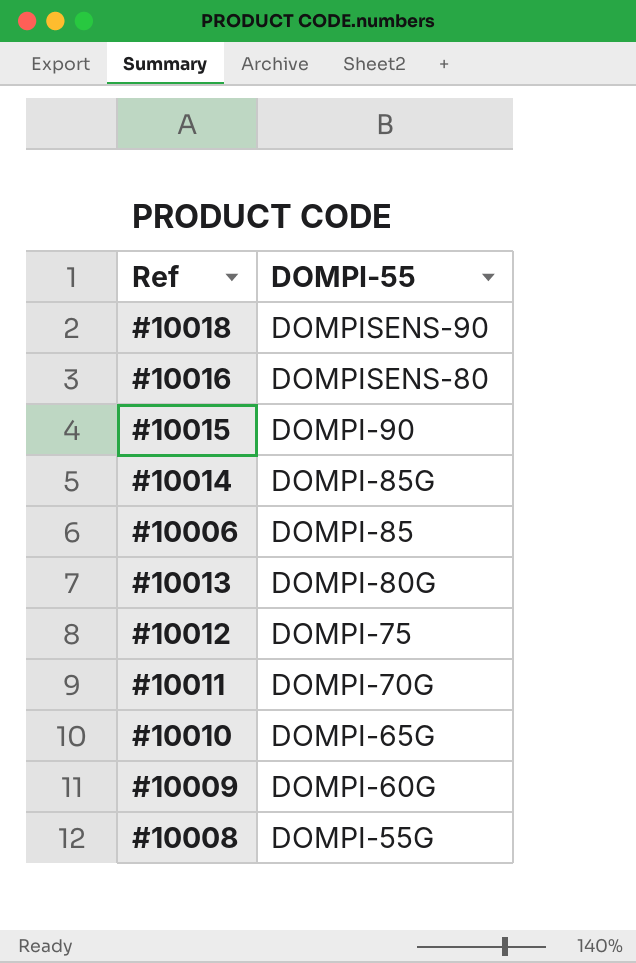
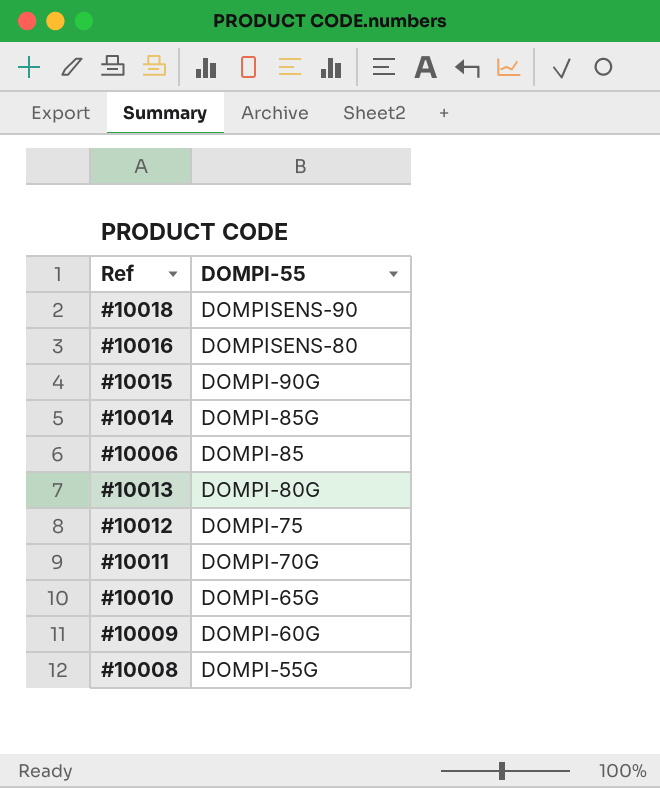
#10015 | DOMPI-55: DOMPI-90 -> DOMPI-90G

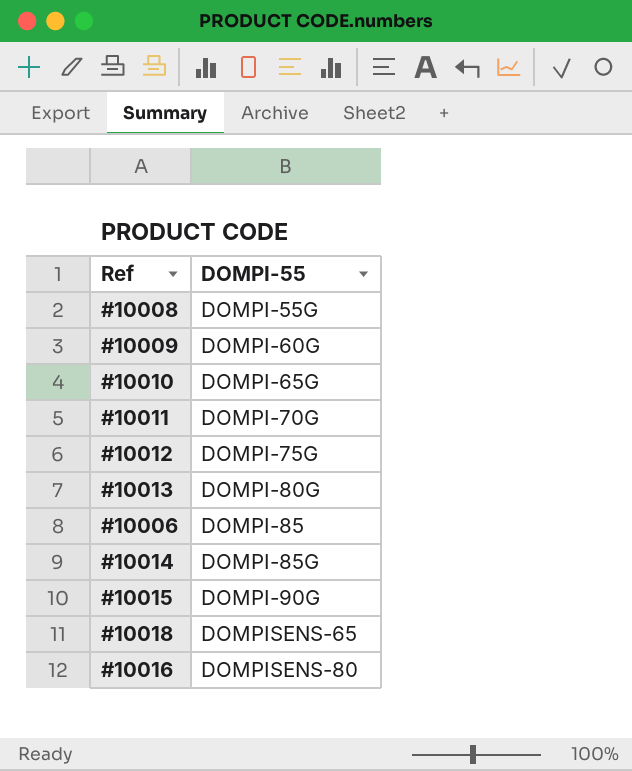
row order: DOMPI-55 descending -> DOMPI-55 ascending
#10012 | DOMPI-55: DOMPI-75 -> DOMPI-75G
#10018 | DOMPI-55: DOMPISENS-90 -> DOMPISENS-65

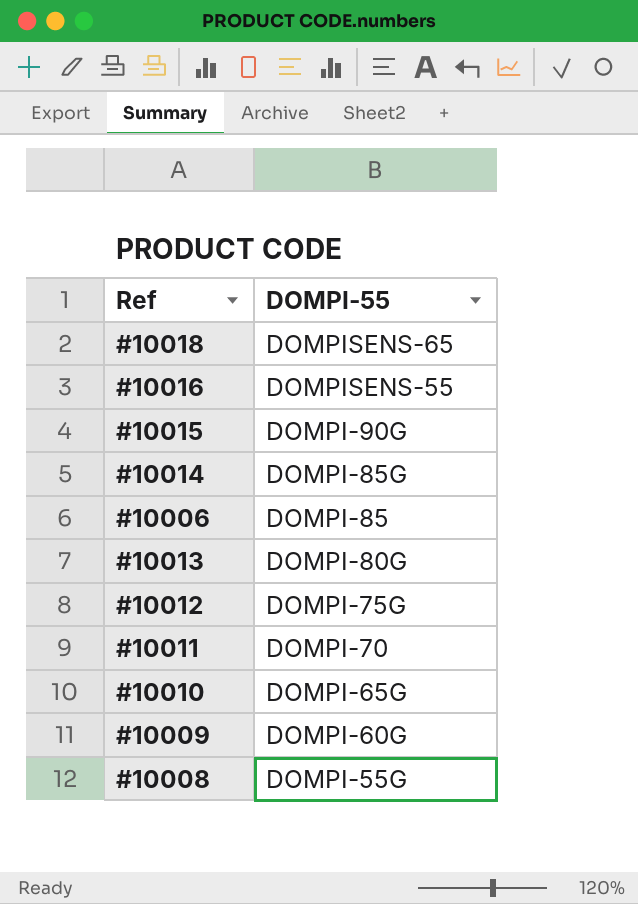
row order: DOMPI-55 ascending -> DOMPI-55 descending
#10016 | DOMPI-55: DOMPISENS-80 -> DOMPISENS-55
#10011 | DOMPI-55: DOMPI-70G -> DOMPI-70

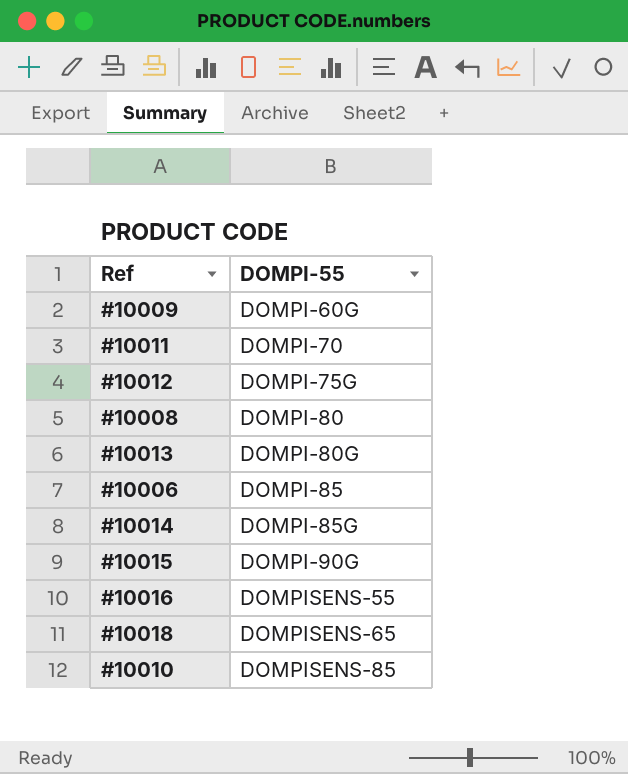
row order: DOMPI-55 descending -> DOMPI-55 ascending
#10008 | DOMPI-55: DOMPI-55G -> DOMPI-80
#10010 | DOMPI-55: DOMPI-65G -> DOMPISENS-85

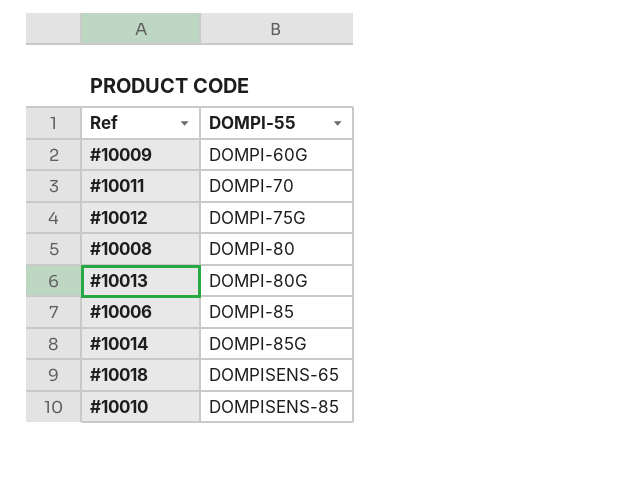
row #10015: DOMPI-90G -> none
row #10016: DOMPISENS-55 -> none

